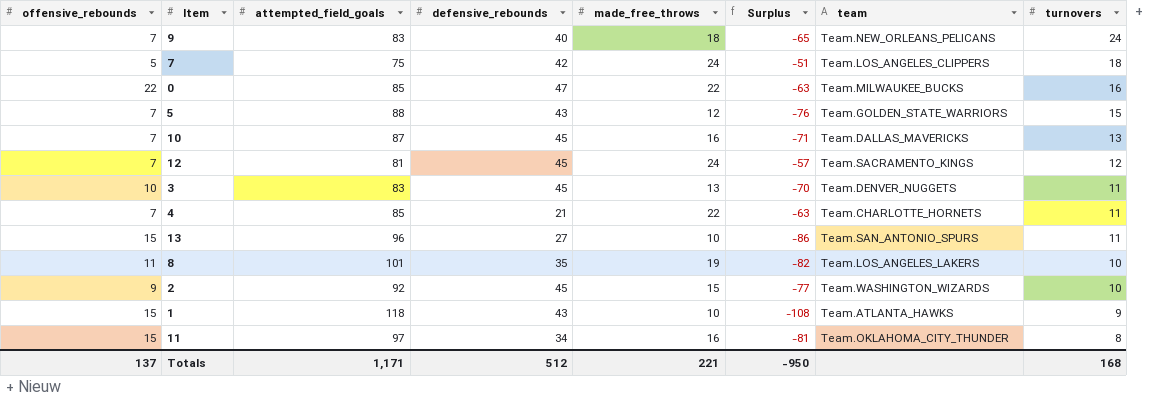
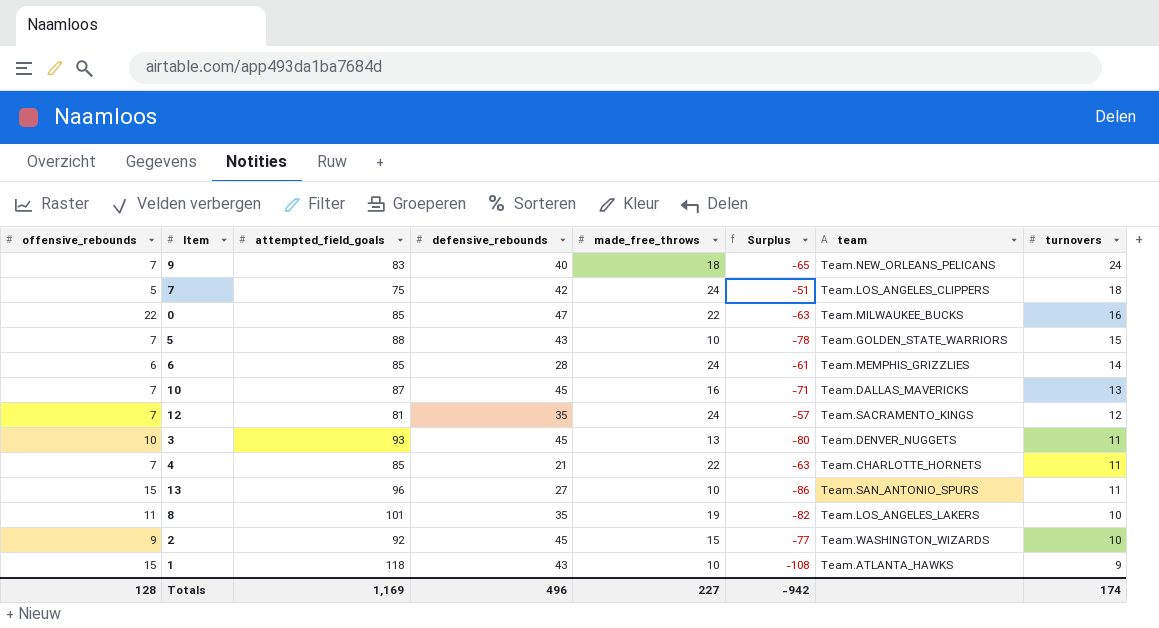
row 11: 15 | 97 | 34 | 16 | -81 | Team.OKLAHOMA_CITY_THUNDER | 8 -> none
5 | made_free_throws: 12 -> 10
5 | Surplus: -76 -> -78
row 6: none -> 6 | 85 | 28 | 24 | -61 | Team.MEMPHIS_GRIZZLIES | 14
12 | defensive_rebounds: 45 -> 35
3 | attempted_field_goals: 83 -> 93
3 | Surplus: -70 -> -80
Totals | offensive_rebounds: 137 -> 128
Totals | attempted_field_goals: 1,171 -> 1,169
Totals | defensive_rebounds: 512 -> 496
Totals | made_free_throws: 221 -> 227
Totals | Surplus: -950 -> -942
Totals | turnovers: 168 -> 174

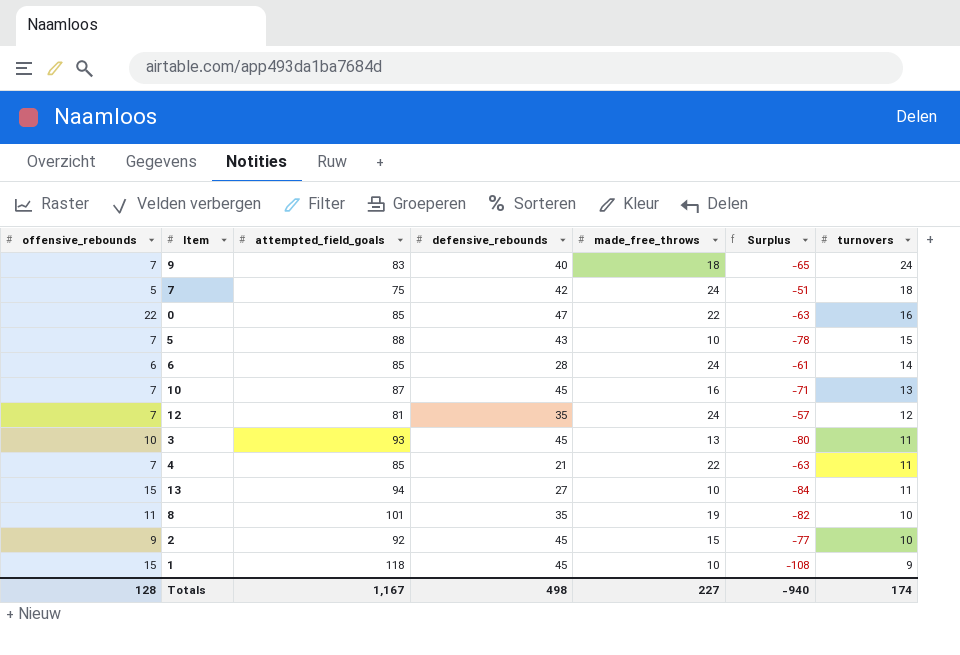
column team | position: 7 -> none
13 | attempted_field_goals: 96 -> 94
13 | Surplus: -86 -> -84
1 | defensive_rebounds: 43 -> 45
Totals | attempted_field_goals: 1,169 -> 1,167
Totals | defensive_rebounds: 496 -> 498
Totals | Surplus: -942 -> -940

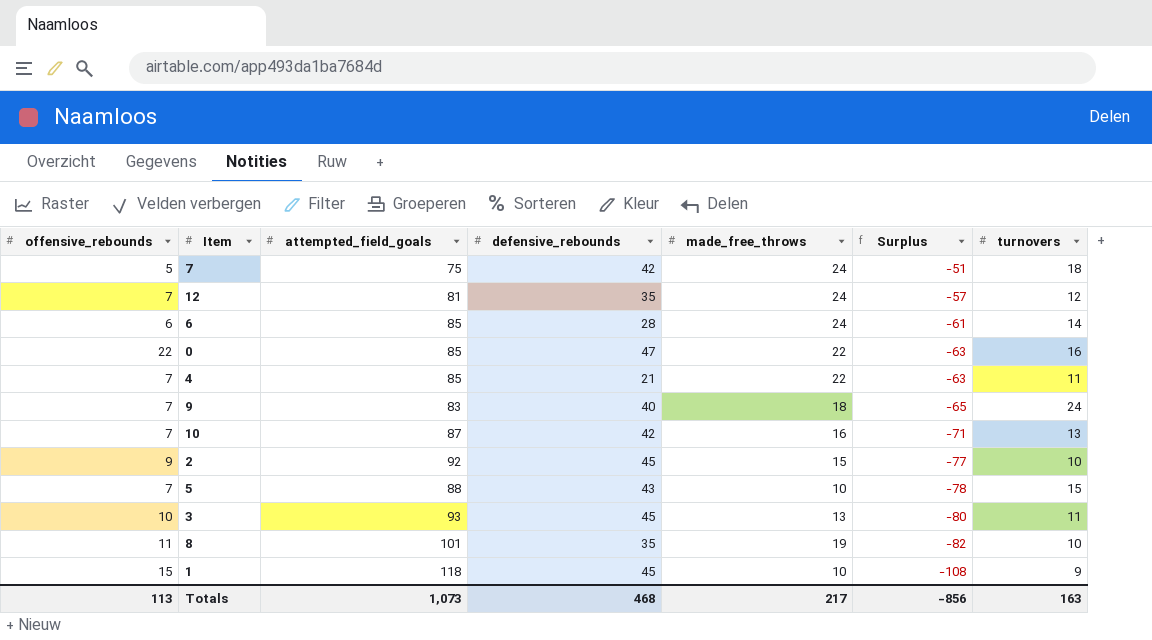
row order: turnovers descending -> Surplus descending
row 13: 15 | 94 | 27 | 10 | -84 | 11 -> none
10 | defensive_rebounds: 45 -> 42
Totals | offensive_rebounds: 128 -> 113
Totals | attempted_field_goals: 1,167 -> 1,073
Totals | defensive_rebounds: 498 -> 468
Totals | made_free_throws: 227 -> 217
Totals | Surplus: -940 -> -856
Totals | turnovers: 174 -> 163

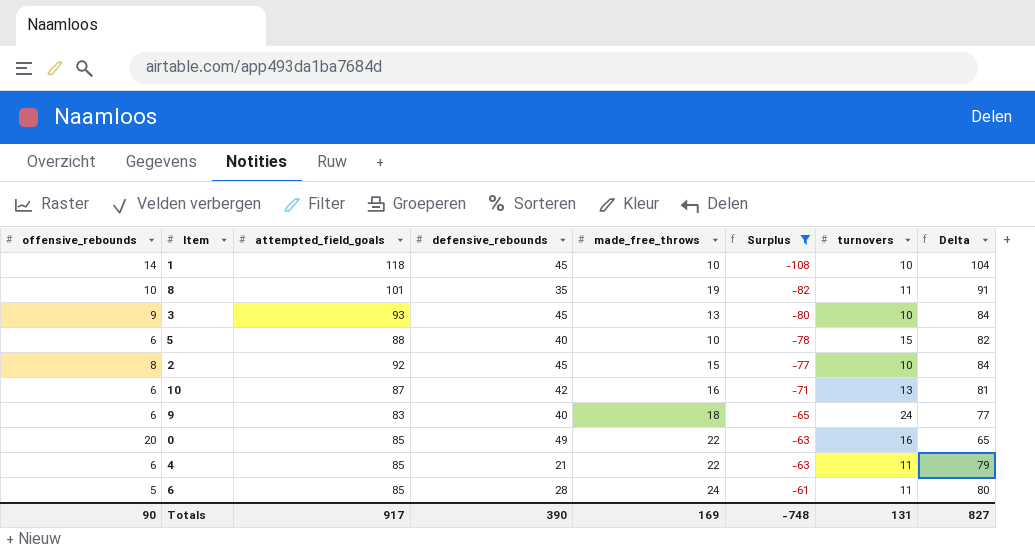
filter: none -> Surplus <= -61
row order: Surplus descending -> Surplus ascending
column Delta | formula: none -> [attempted_field_goals] - [offensive_rebounds]
1 | offensive_rebounds: 15 -> 14
1 | turnovers: 9 -> 10
8 | offensive_rebounds: 11 -> 10
8 | turnovers: 10 -> 11
3 | offensive_rebounds: 10 -> 9
3 | turnovers: 11 -> 10
5 | offensive_rebounds: 7 -> 6
5 | defensive_rebounds: 43 -> 40
2 | offensive_rebounds: 9 -> 8
10 | offensive_rebounds: 7 -> 6
9 | offensive_rebounds: 7 -> 6
0 | offensive_rebounds: 22 -> 20
0 | defensive_rebounds: 47 -> 49
4 | offensive_rebounds: 7 -> 6
6 | offensive_rebounds: 6 -> 5
6 | turnovers: 14 -> 11
Totals | offensive_rebounds: 113 -> 90
Totals | attempted_field_goals: 1,073 -> 917
Totals | defensive_rebounds: 468 -> 390
Totals | made_free_throws: 217 -> 169
Totals | Surplus: -856 -> -748
Totals | turnovers: 163 -> 131

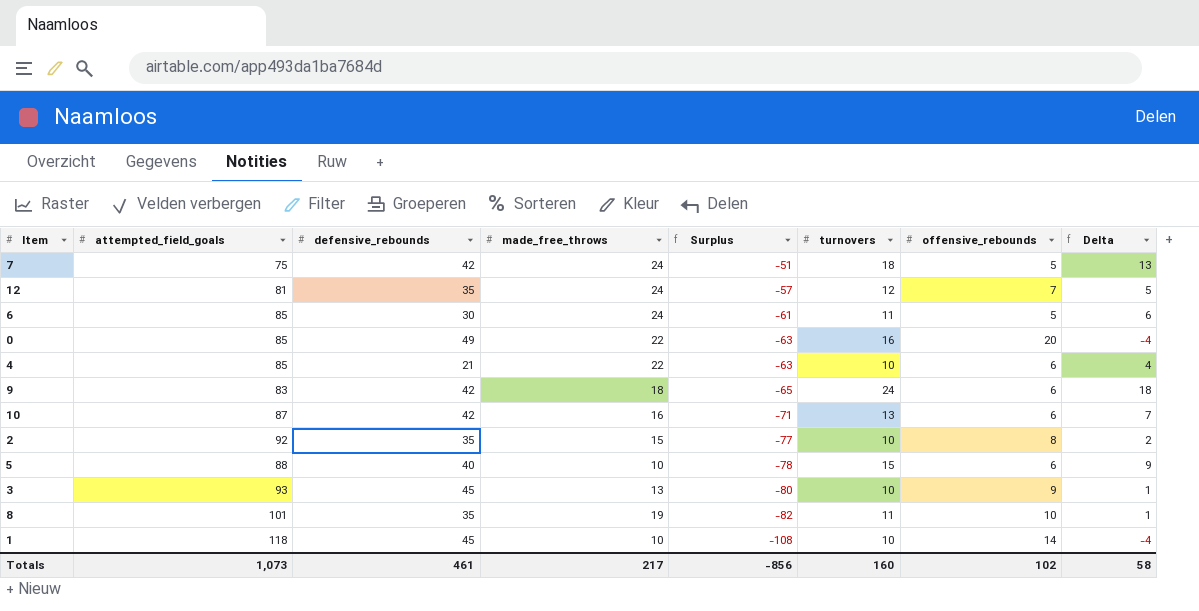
filter: Surplus <= -61 -> none
row order: Surplus ascending -> Surplus descending
column offensive_rebounds | position: 1 -> 7
column Delta | formula: [attempted_field_goals] - [offensive_rebounds] -> [turnovers] - [offensive_rebounds]
6 | defensive_rebounds: 28 -> 30
4 | turnovers: 11 -> 10
9 | defensive_rebounds: 40 -> 42
2 | defensive_rebounds: 45 -> 35
Totals | attempted_field_goals: 917 -> 1,073
Totals | defensive_rebounds: 390 -> 461
Totals | made_free_throws: 169 -> 217
Totals | Surplus: -748 -> -856
Totals | turnovers: 131 -> 160
Totals | offensive_rebounds: 90 -> 102
Totals | Delta: 827 -> 58

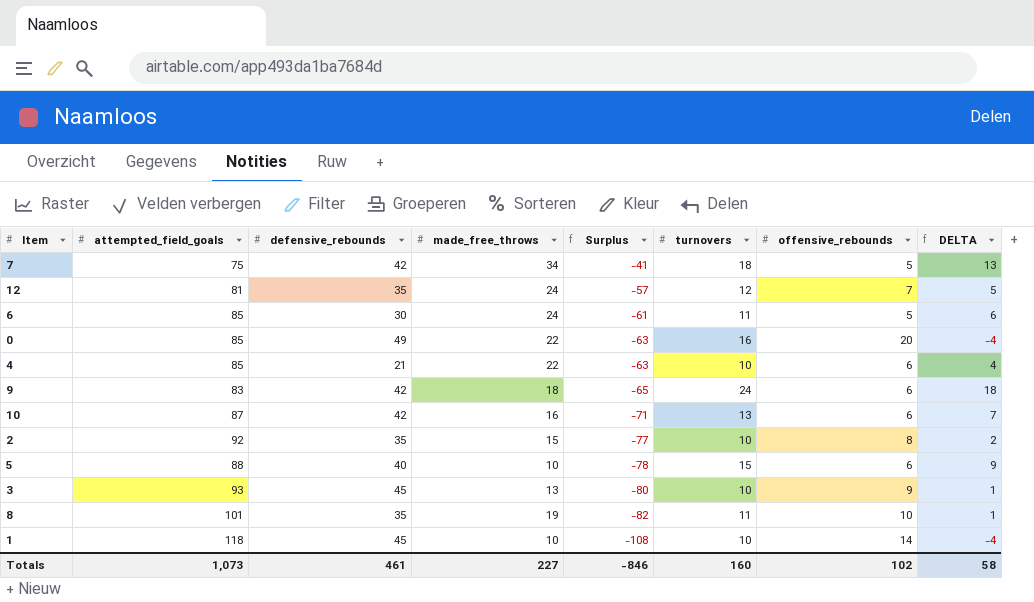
column name: Delta -> DELTA
7 | made_free_throws: 24 -> 34
7 | Surplus: -51 -> -41
Totals | made_free_throws: 217 -> 227
Totals | Surplus: -856 -> -846

